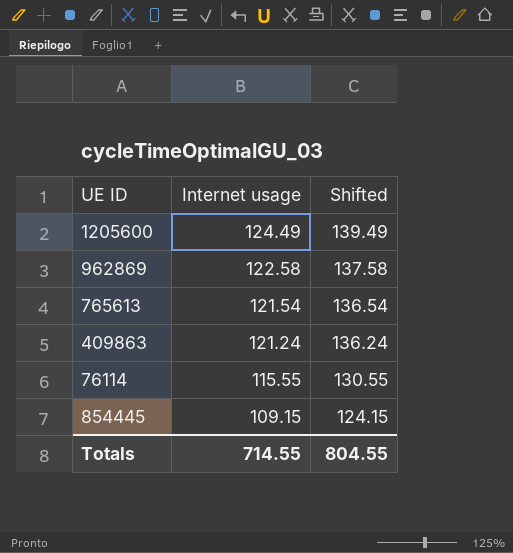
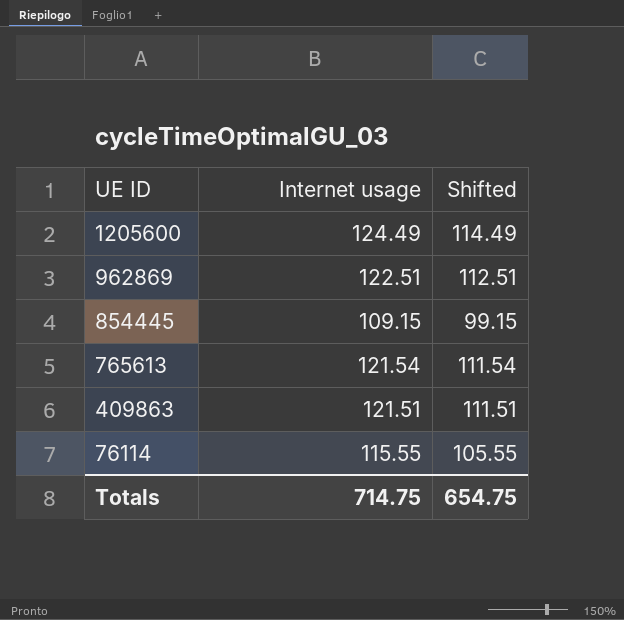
row order: Internet usage descending -> UE ID descending
column Shifted | formula: [Internet usage] + 15 -> [Internet usage] - 10
962869 | Internet usage: 122.58 -> 122.51
409863 | Internet usage: 121.24 -> 121.51
Totals | Internet usage: 714.55 -> 714.75
Totals | Shifted: 804.55 -> 654.75

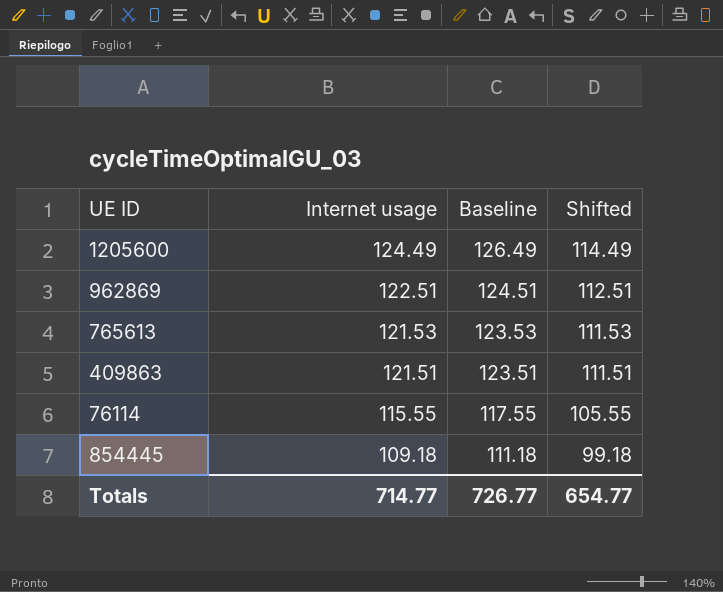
row order: UE ID descending -> Internet usage descending
column Baseline | formula: none -> [Internet usage] + 2
765613 | Internet usage: 121.54 -> 121.53
765613 | Shifted: 111.54 -> 111.53
854445 | Internet usage: 109.15 -> 109.18
854445 | Shifted: 99.15 -> 99.18
Totals | Internet usage: 714.75 -> 714.77
Totals | Shifted: 654.75 -> 654.77

